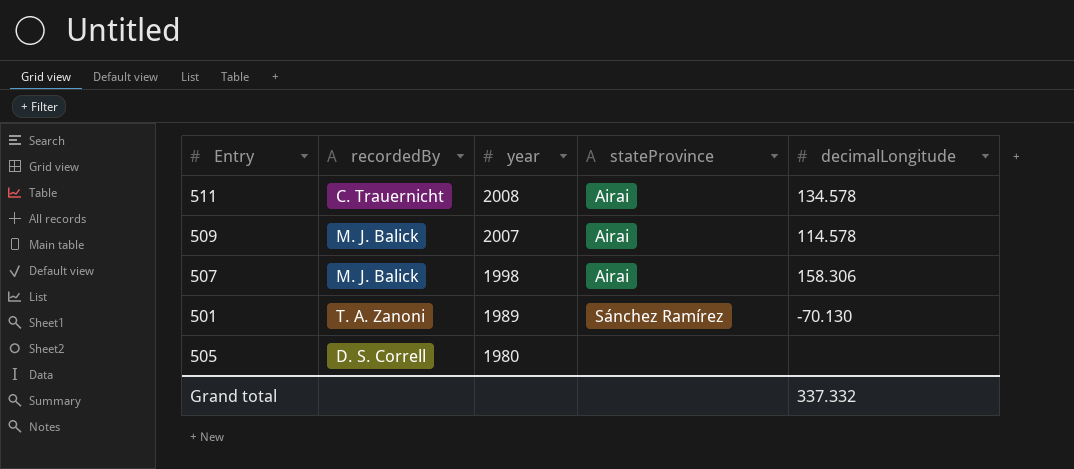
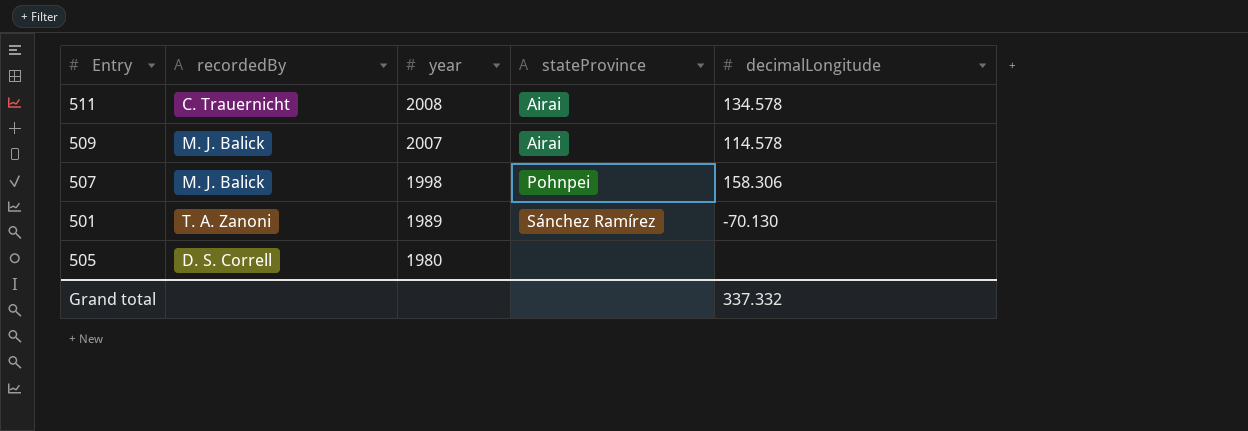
507 | stateProvince: Airai -> Pohnpei

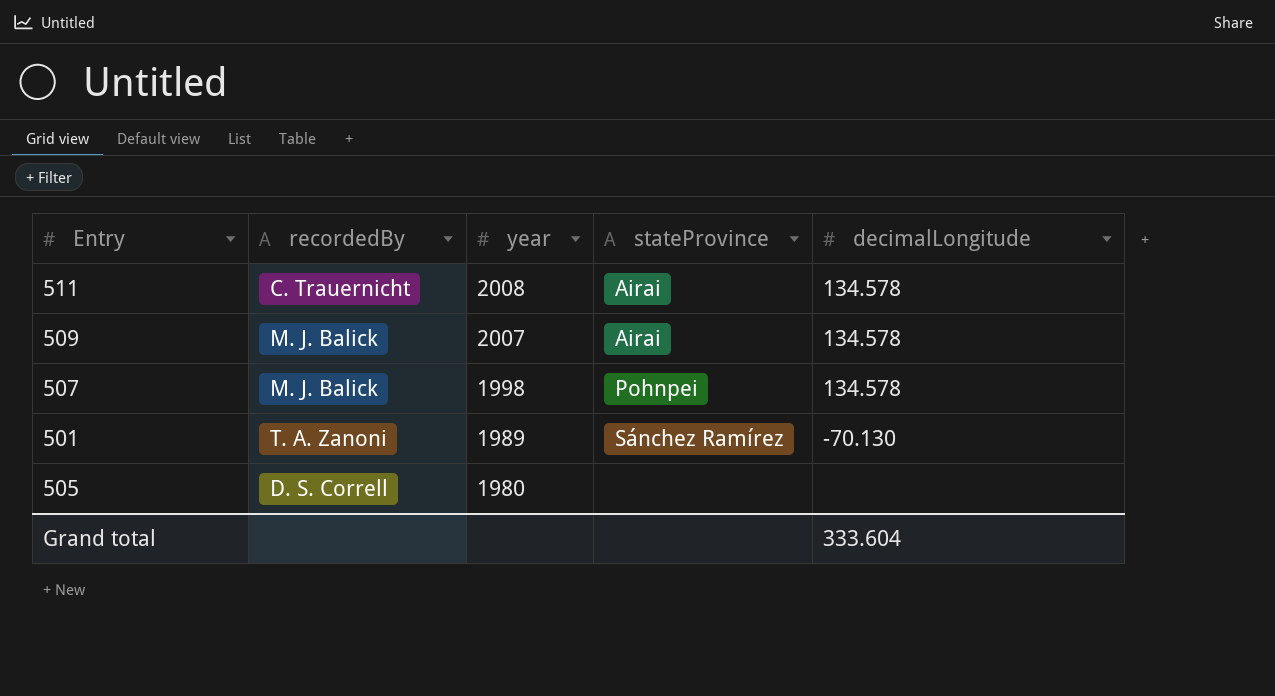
509 | decimalLongitude: 114.578 -> 134.578
507 | decimalLongitude: 158.306 -> 134.578
Grand total | decimalLongitude: 337.332 -> 333.604

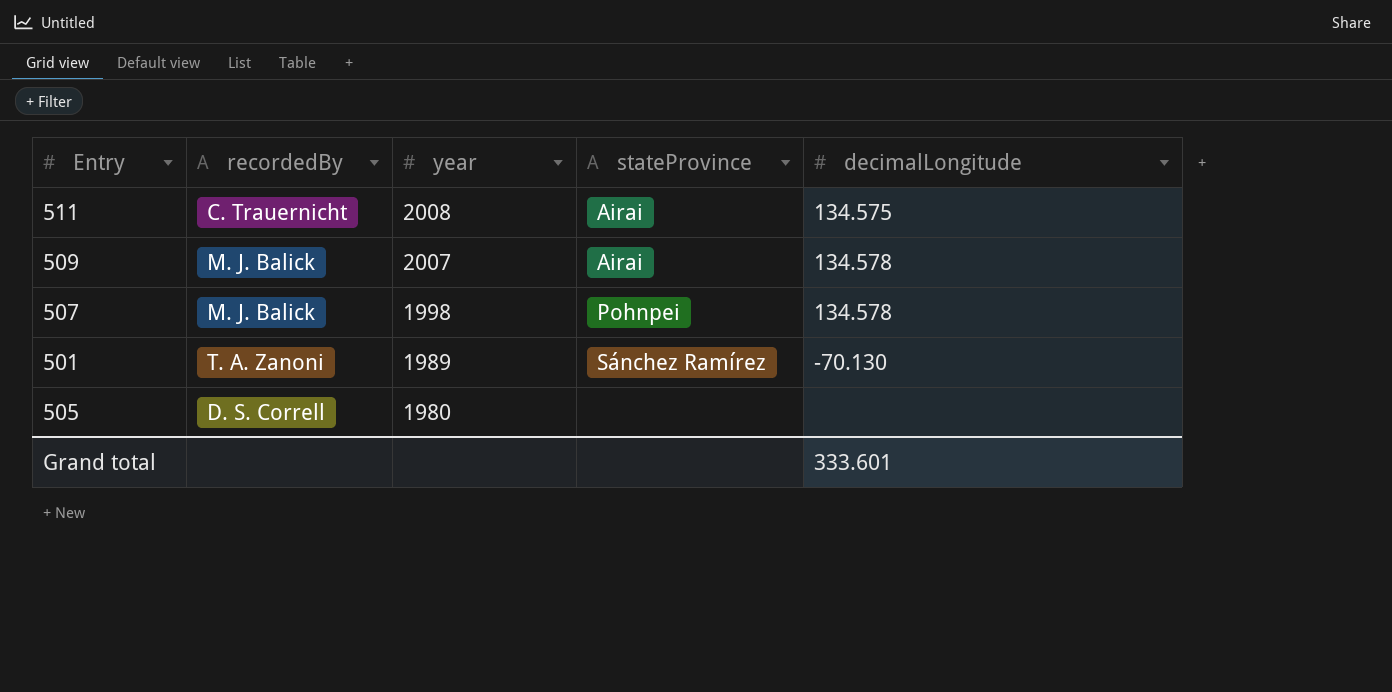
511 | decimalLongitude: 134.578 -> 134.575
Grand total | decimalLongitude: 333.604 -> 333.601

